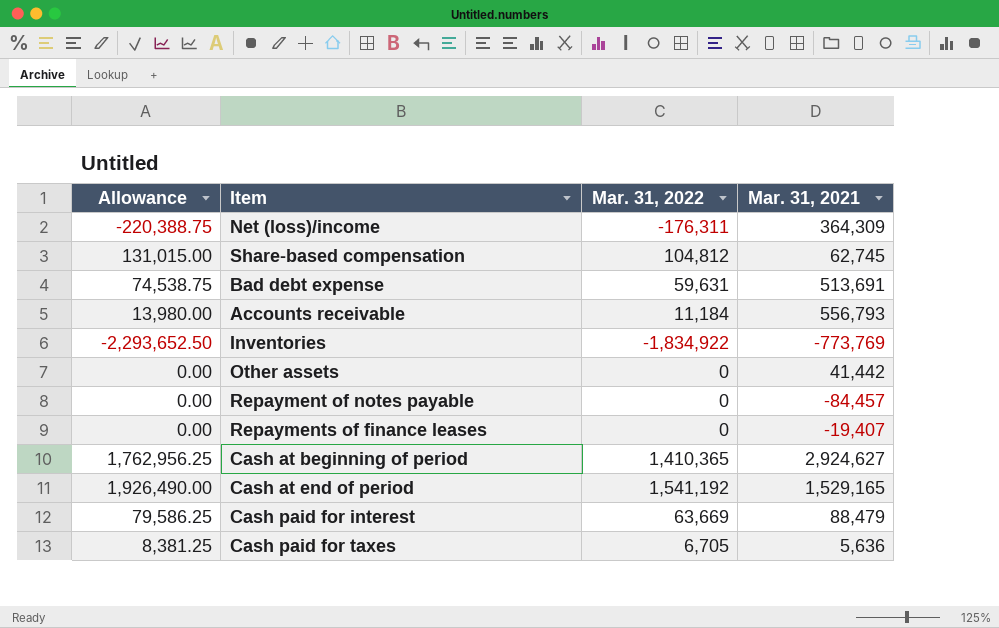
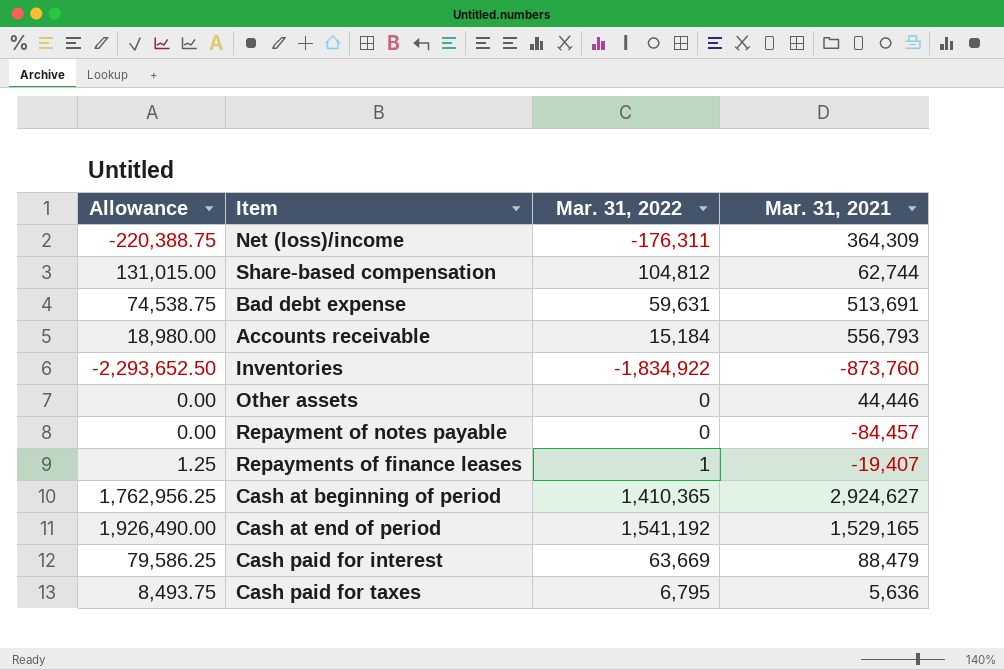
Share-based compensation | Mar. 31, 2021: 62,745 -> 62,744
Accounts receivable | Allowance: 13,980.00 -> 18,980.00
Accounts receivable | Mar. 31, 2022: 11,184 -> 15,184
Inventories | Mar. 31, 2021: -773,769 -> -873,760
Other assets | Mar. 31, 2021: 41,442 -> 44,446
Repayments of finance leases | Allowance: 0.00 -> 1.25
Repayments of finance leases | Mar. 31, 2022: 0 -> 1
Cash paid for taxes | Allowance: 8,381.25 -> 8,493.75
Cash paid for taxes | Mar. 31, 2022: 6,705 -> 6,795

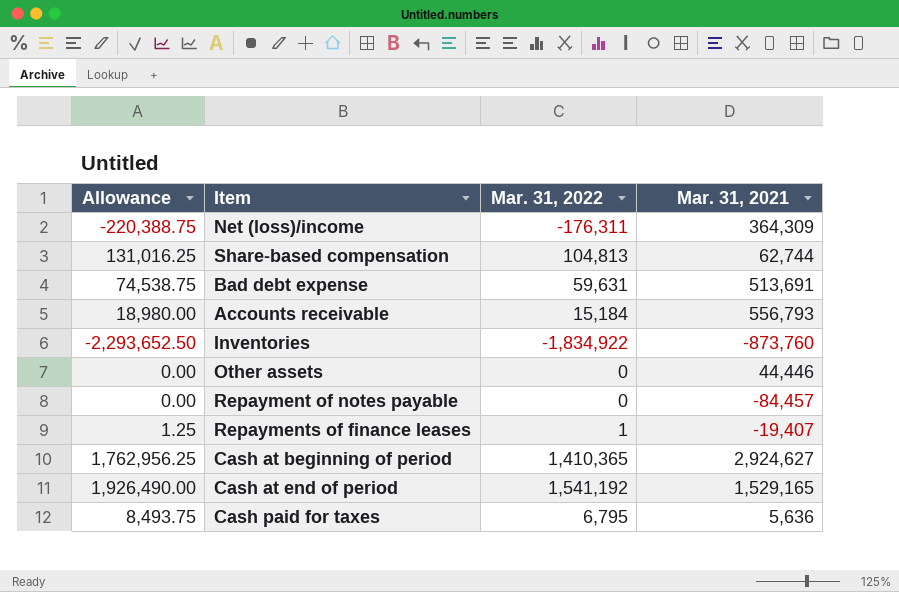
row Cash paid for interest: 79,586.25 | 63,669 | 88,479 -> none
Share-based compensation | Allowance: 131,015.00 -> 131,016.25
Share-based compensation | Mar. 31, 2022: 104,812 -> 104,813

